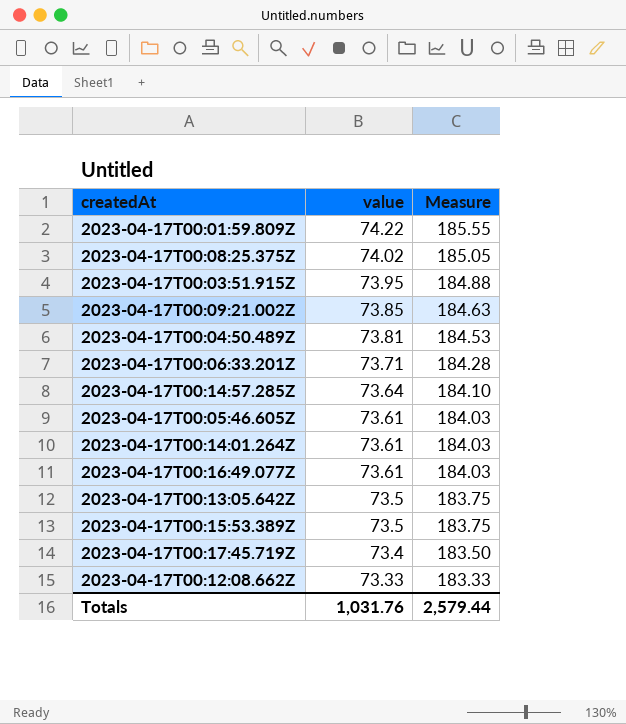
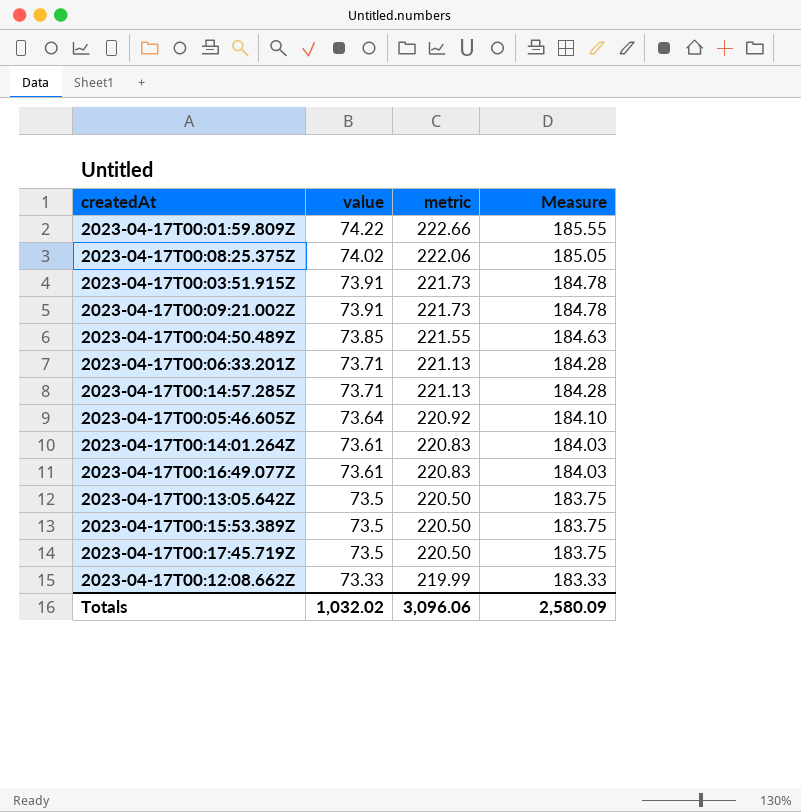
column metric | formula: none -> [value] * 3
2023-04-17T00:03:51.915Z | value: 73.95 -> 73.91
2023-04-17T00:03:51.915Z | Measure: 184.88 -> 184.78
2023-04-17T00:09:21.002Z | value: 73.85 -> 73.91
2023-04-17T00:09:21.002Z | Measure: 184.63 -> 184.78
2023-04-17T00:04:50.489Z | value: 73.81 -> 73.85
2023-04-17T00:04:50.489Z | Measure: 184.53 -> 184.63
2023-04-17T00:14:57.285Z | value: 73.64 -> 73.71
2023-04-17T00:14:57.285Z | Measure: 184.10 -> 184.28
2023-04-17T00:05:46.605Z | value: 73.61 -> 73.64
2023-04-17T00:05:46.605Z | Measure: 184.03 -> 184.10
2023-04-17T00:17:45.719Z | value: 73.4 -> 73.5
2023-04-17T00:17:45.719Z | Measure: 183.50 -> 183.75
Totals | value: 1,031.76 -> 1,032.02
Totals | Measure: 2,579.44 -> 2,580.09

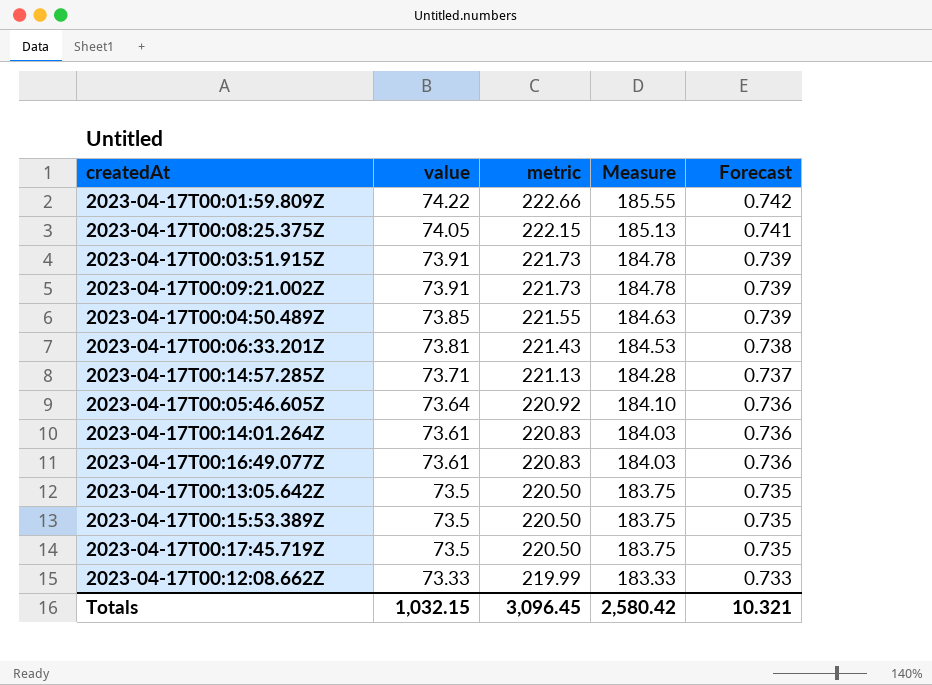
column Forecast | formula: none -> [value] * 0.01
2023-04-17T00:08:25.375Z | value: 74.02 -> 74.05
2023-04-17T00:08:25.375Z | metric: 222.06 -> 222.15
2023-04-17T00:08:25.375Z | Measure: 185.05 -> 185.13
2023-04-17T00:06:33.201Z | value: 73.71 -> 73.81
2023-04-17T00:06:33.201Z | metric: 221.13 -> 221.43
2023-04-17T00:06:33.201Z | Measure: 184.28 -> 184.53
Totals | value: 1,032.02 -> 1,032.15
Totals | metric: 3,096.06 -> 3,096.45
Totals | Measure: 2,580.09 -> 2,580.42

